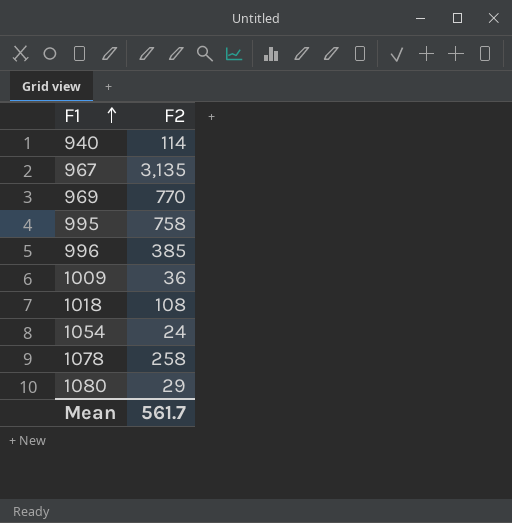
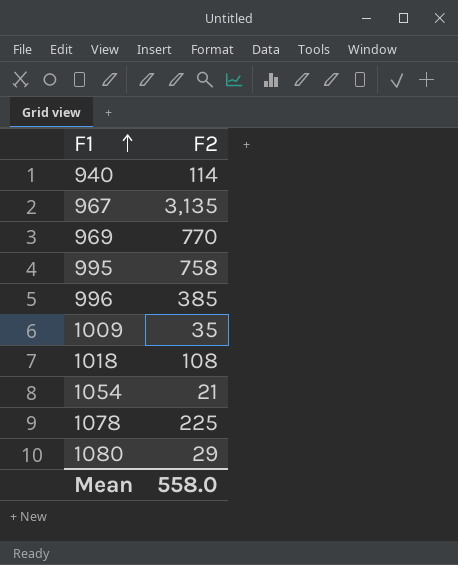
1009 | F2: 36 -> 35
1054 | F2: 24 -> 21
1078 | F2: 258 -> 225
Mean | F2: 561.7 -> 558.0

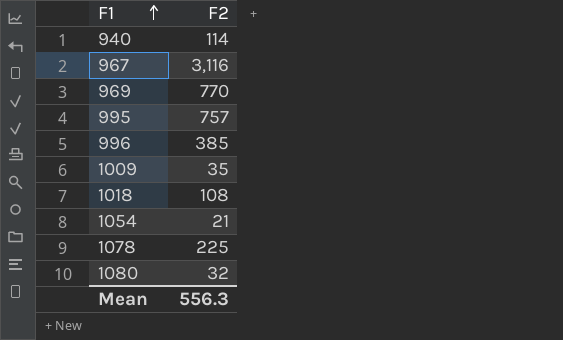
967 | F2: 3,135 -> 3,116
995 | F2: 758 -> 757
1080 | F2: 29 -> 32
Mean | F2: 558.0 -> 556.3

